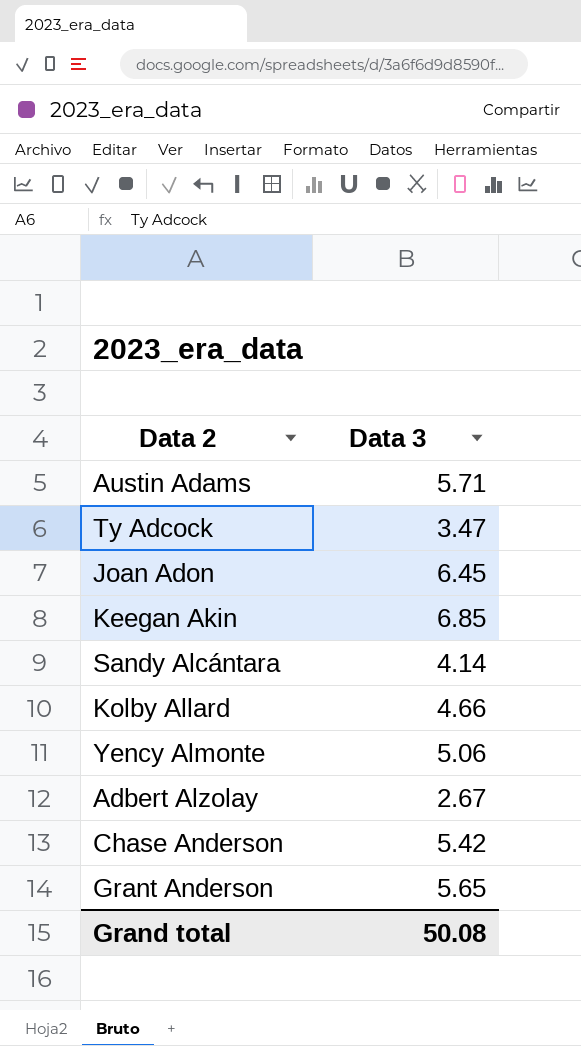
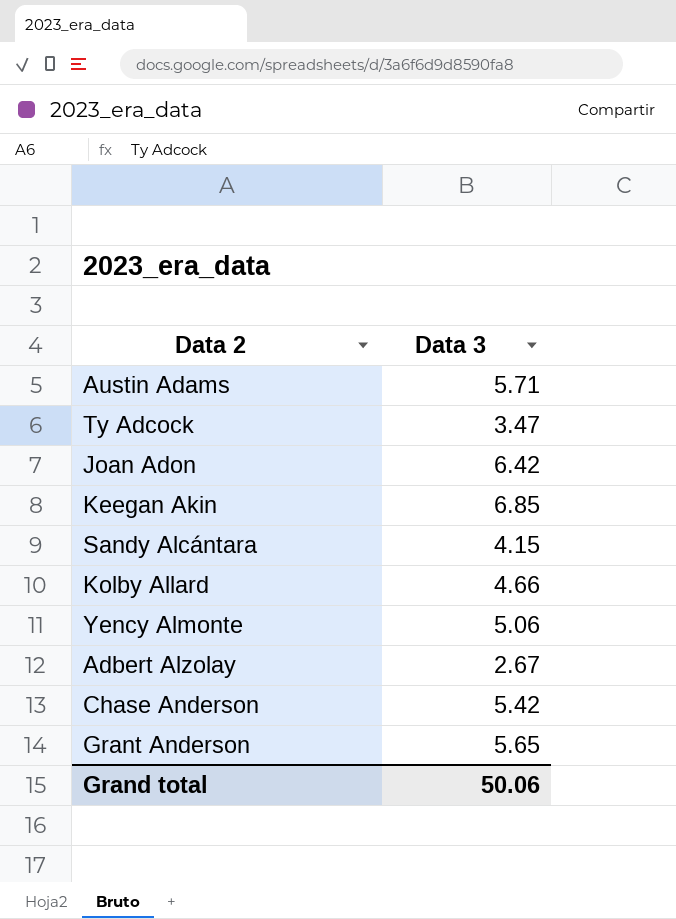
Joan Adon | Data 3: 6.45 -> 6.42
Sandy Alcántara | Data 3: 4.14 -> 4.15
Grand total | Data 3: 50.08 -> 50.06

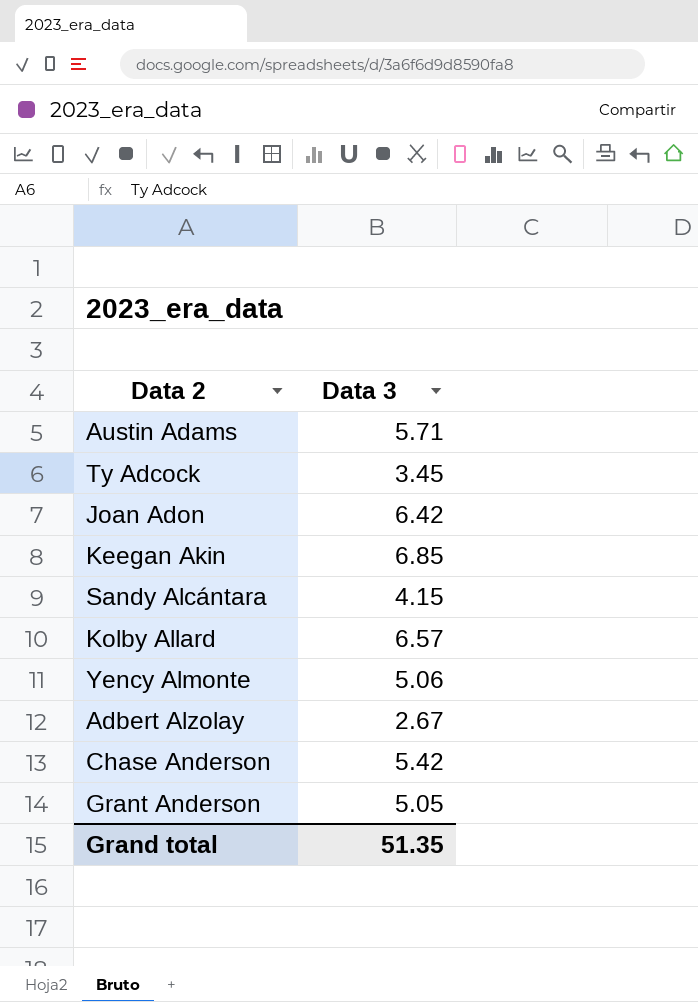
Ty Adcock | Data 3: 3.47 -> 3.45
Kolby Allard | Data 3: 4.66 -> 6.57
Grant Anderson | Data 3: 5.65 -> 5.05
Grand total | Data 3: 50.06 -> 51.35

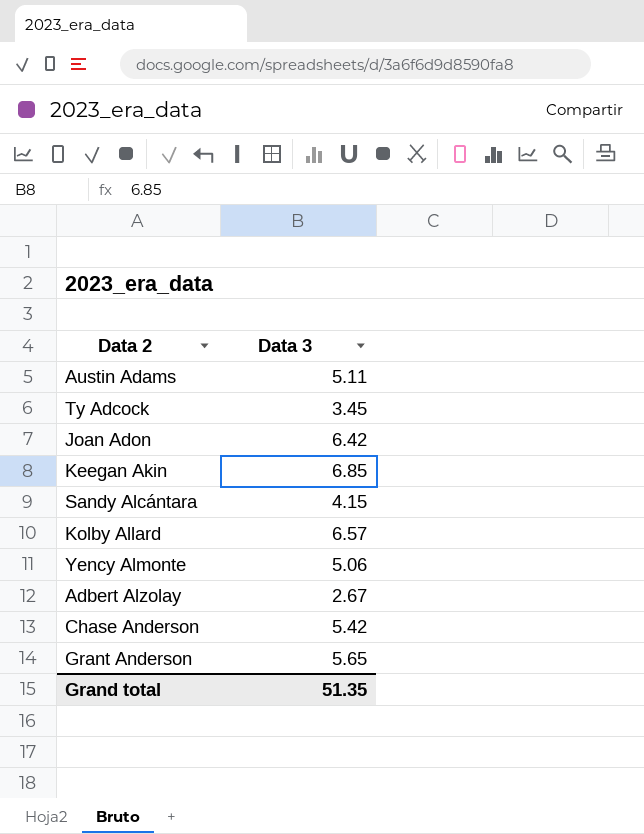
Austin Adams | Data 3: 5.71 -> 5.11
Grant Anderson | Data 3: 5.05 -> 5.65

